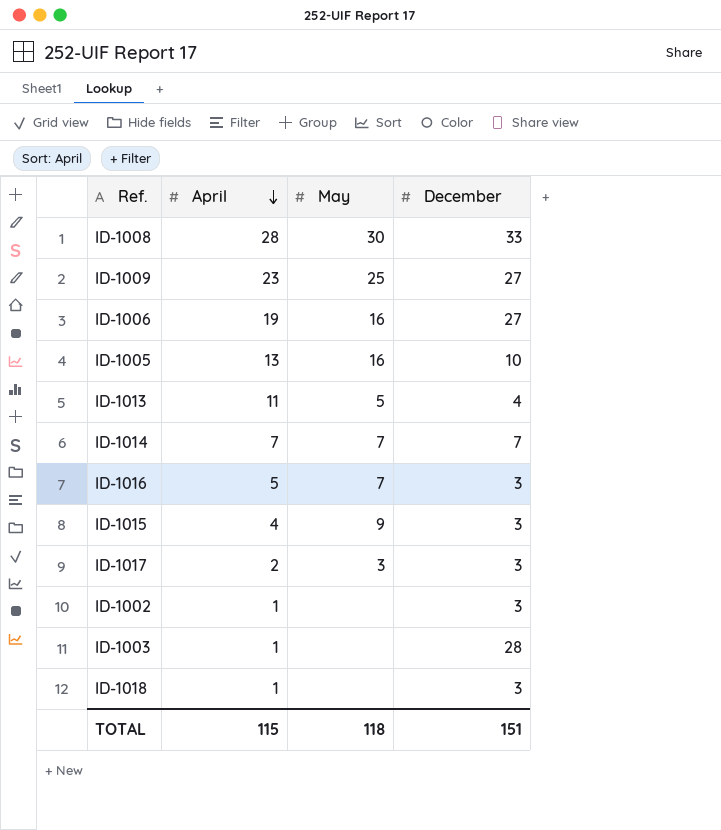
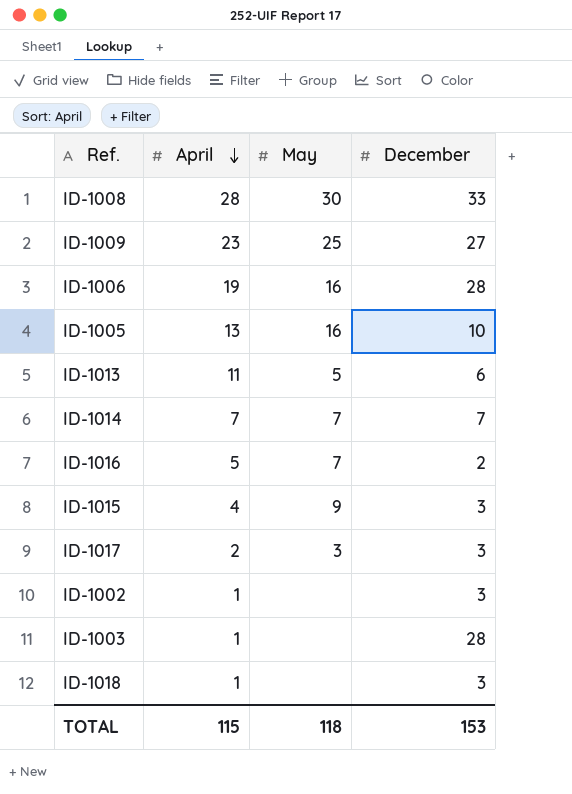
ID-1006 | December: 27 -> 28
ID-1013 | December: 4 -> 6
ID-1016 | December: 3 -> 2
TOTAL | December: 151 -> 153

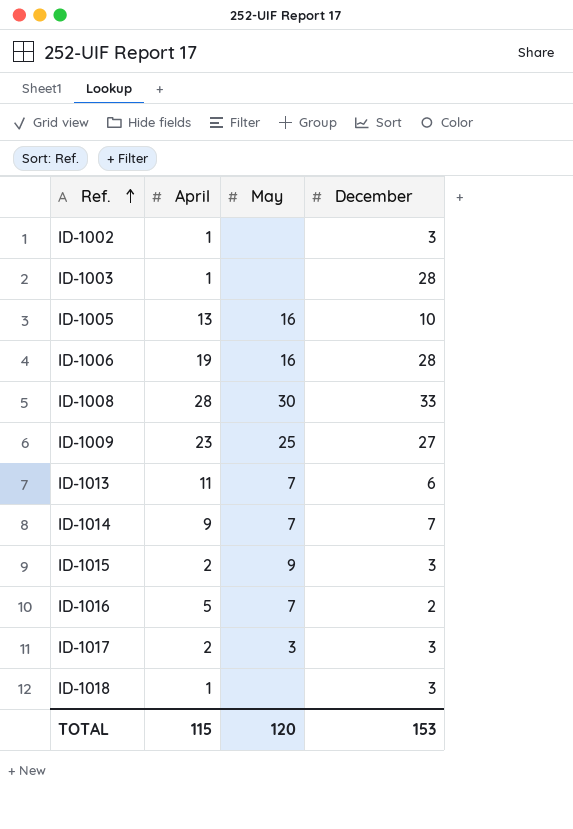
row order: April descending -> Ref. ascending
ID-1013 | May: 5 -> 7
ID-1014 | April: 7 -> 9
ID-1015 | April: 4 -> 2
TOTAL | May: 118 -> 120

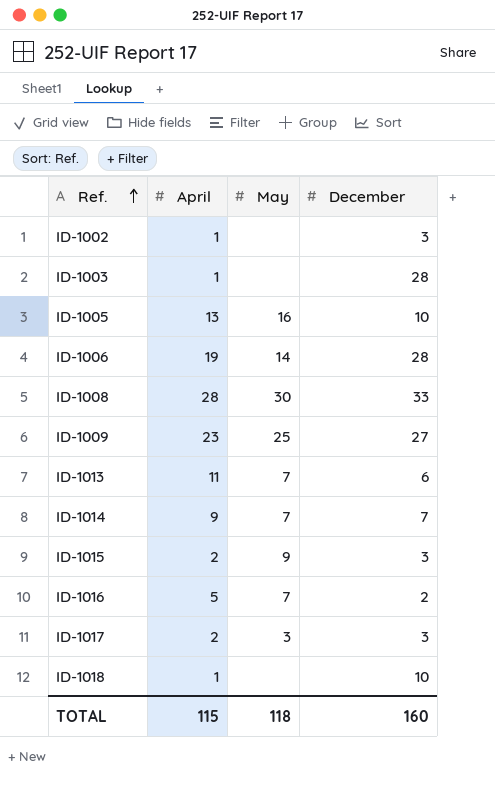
ID-1006 | May: 16 -> 14
ID-1018 | December: 3 -> 10
TOTAL | May: 120 -> 118
TOTAL | December: 153 -> 160

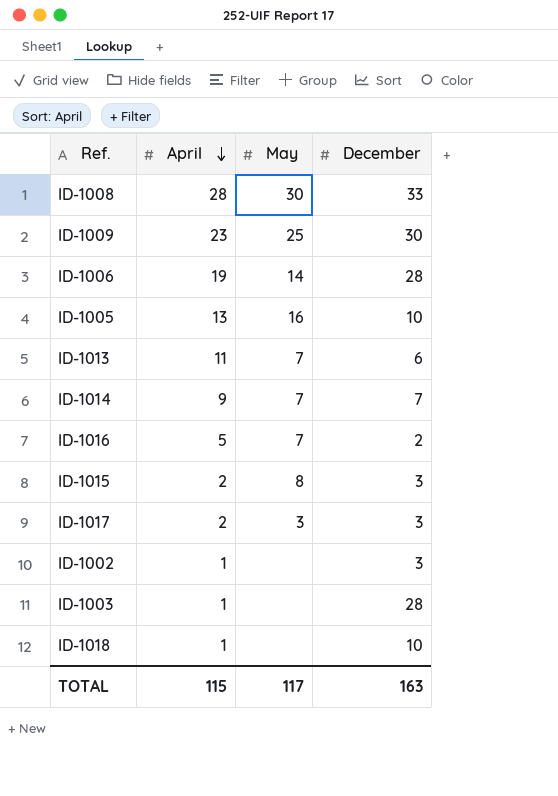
row order: Ref. ascending -> April descending
ID-1009 | December: 27 -> 30
ID-1015 | May: 9 -> 8
TOTAL | May: 118 -> 117
TOTAL | December: 160 -> 163

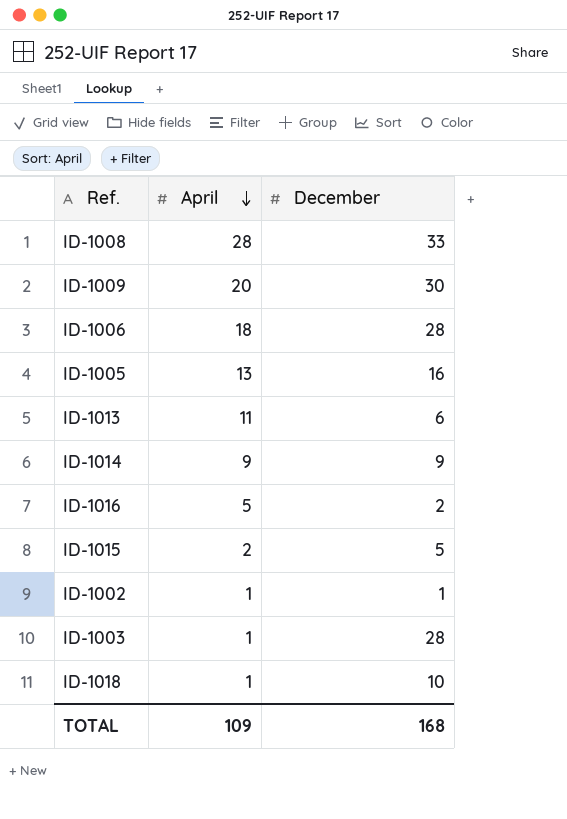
column May | position: 3 -> none
row ID-1017: 2 | 3 | 3 -> none
ID-1009 | April: 23 -> 20
ID-1006 | April: 19 -> 18
ID-1005 | December: 10 -> 16
ID-1014 | December: 7 -> 9
ID-1015 | December: 3 -> 5
ID-1002 | December: 3 -> 1
TOTAL | April: 115 -> 109
TOTAL | December: 163 -> 168

